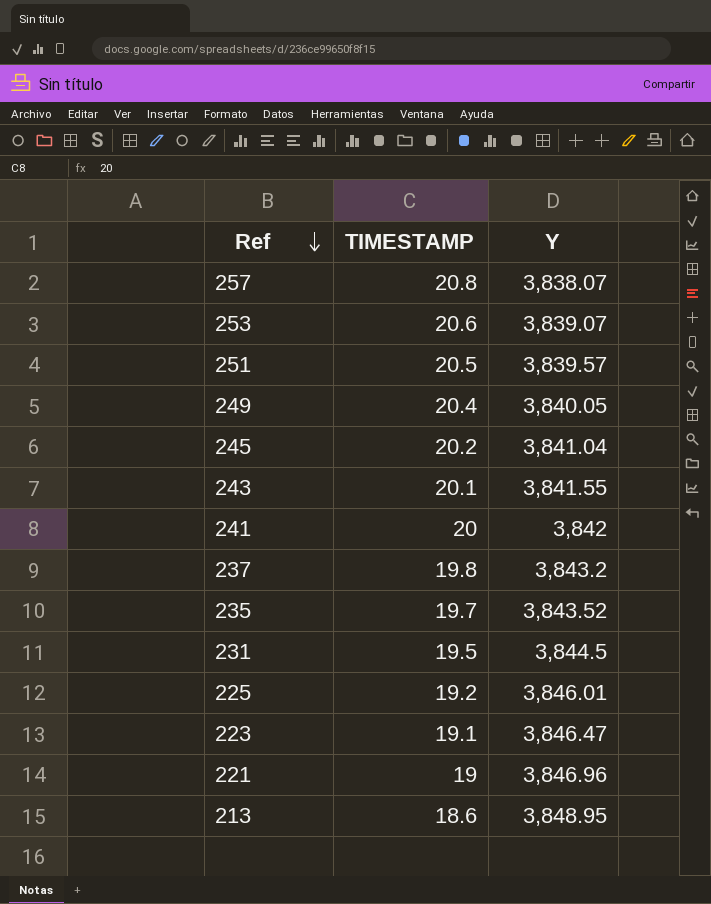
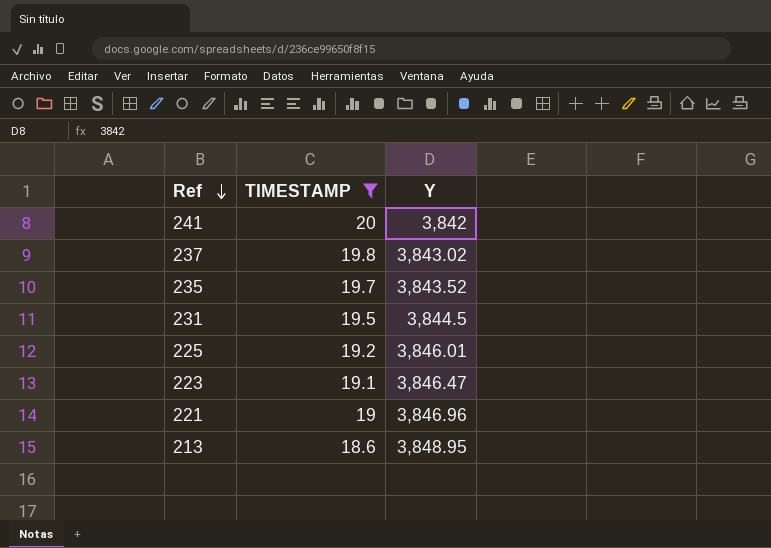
filter: none -> TIMESTAMP <= 20
237 | Y: 3,843.2 -> 3,843.02

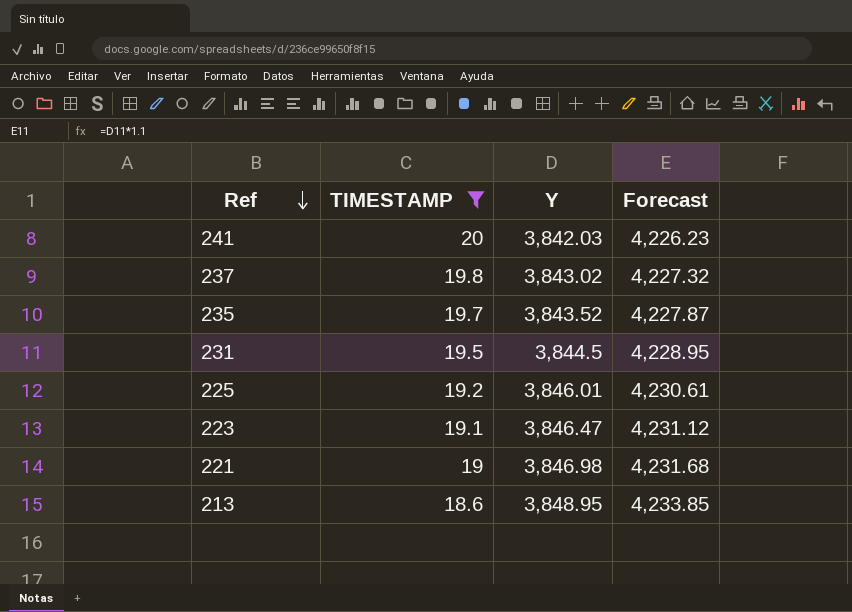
column Forecast | formula: none -> [Y] * 1.1
241 | Y: 3,842 -> 3,842.03
221 | Y: 3,846.96 -> 3,846.98

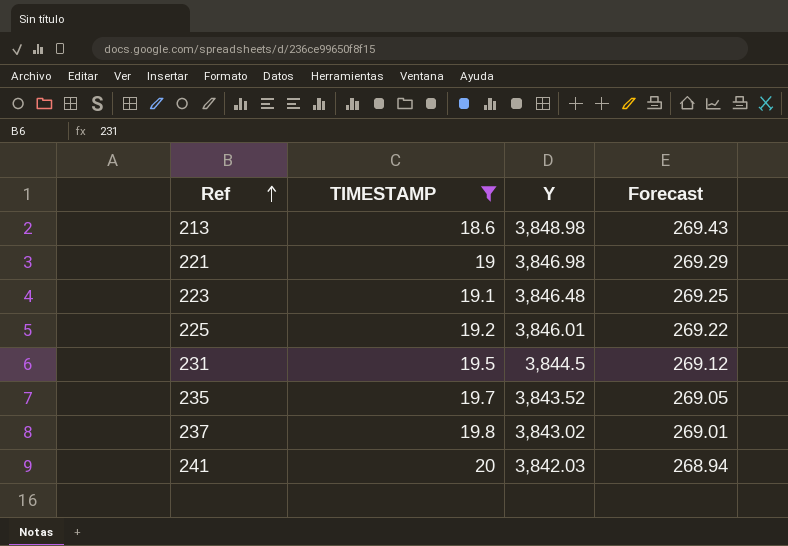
row order: Ref descending -> Ref ascending
column Forecast | formula: [Y] * 1.1 -> [Y] * 0.07
213 | Y: 3,848.95 -> 3,848.98
223 | Y: 3,846.47 -> 3,846.48

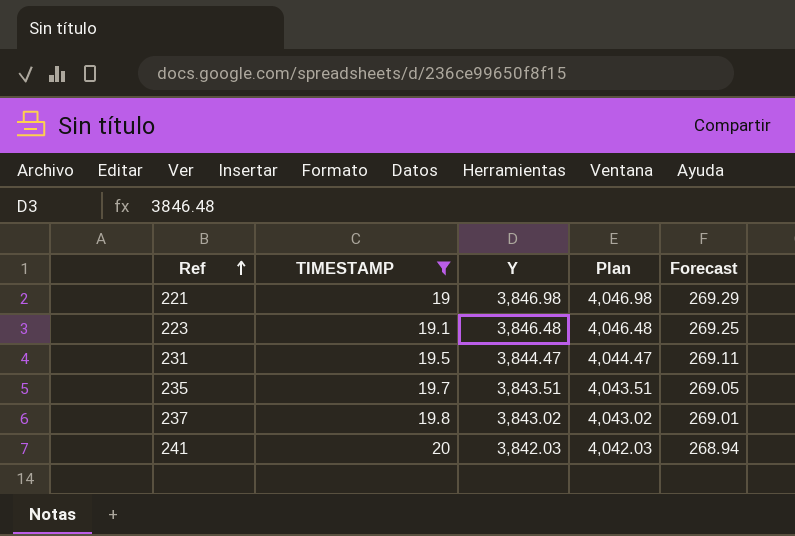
column Plan | formula: none -> [Y] + 200
row 213: 18.6 | 3,848.98 | 269.43 -> none
row 225: 19.2 | 3,846.01 | 269.22 -> none
231 | Y: 3,844.5 -> 3,844.47
231 | Forecast: 269.12 -> 269.11
235 | Y: 3,843.52 -> 3,843.51

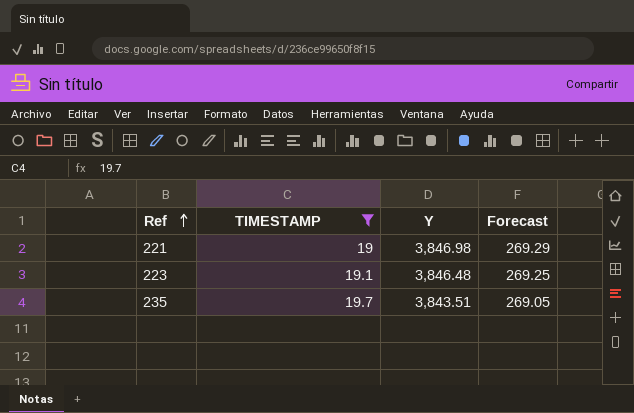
column Plan | formula: [Y] + 200 -> none
row 231: 19.5 | 3,844.47 | 4,044.47 | 269.11 -> none
row 237: 19.8 | 3,843.02 | 4,043.02 | 269.01 -> none
row 241: 20 | 3,842.03 | 4,042.03 | 268.94 -> none

